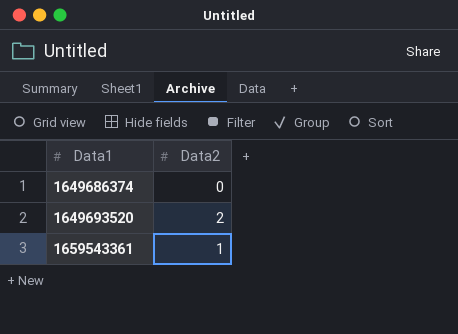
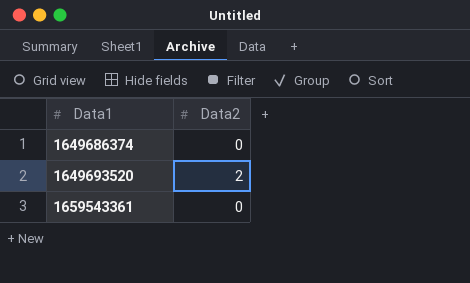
1659543361 | Data2: 1 -> 0

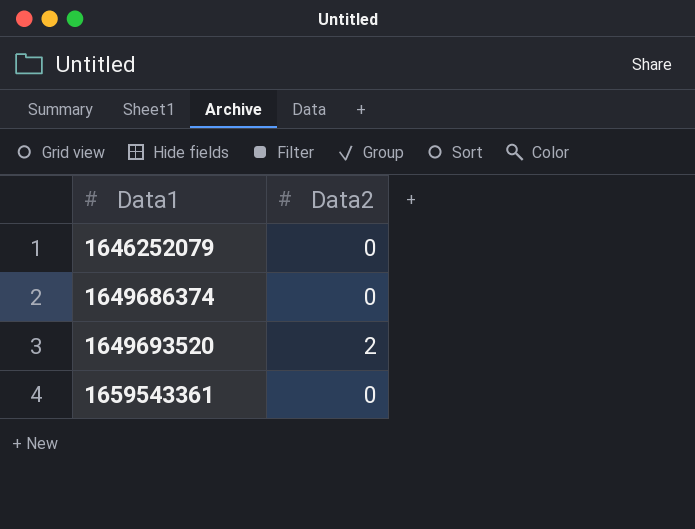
row 1646252079: none -> 0

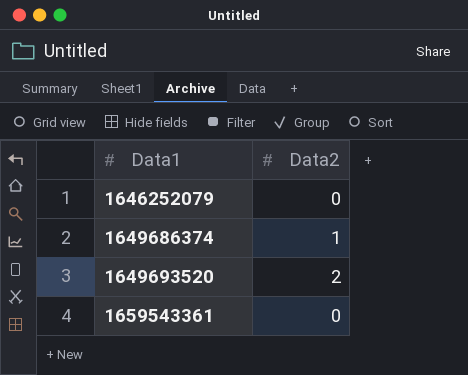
1649686374 | Data2: 0 -> 1

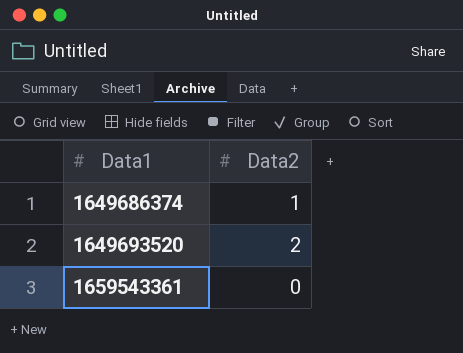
row 1646252079: 0 -> none

